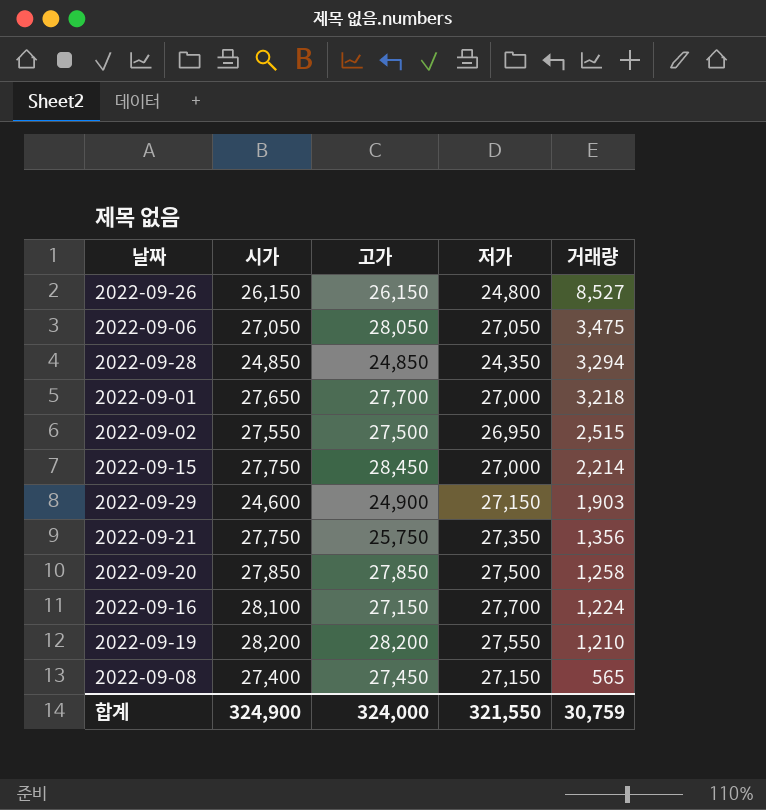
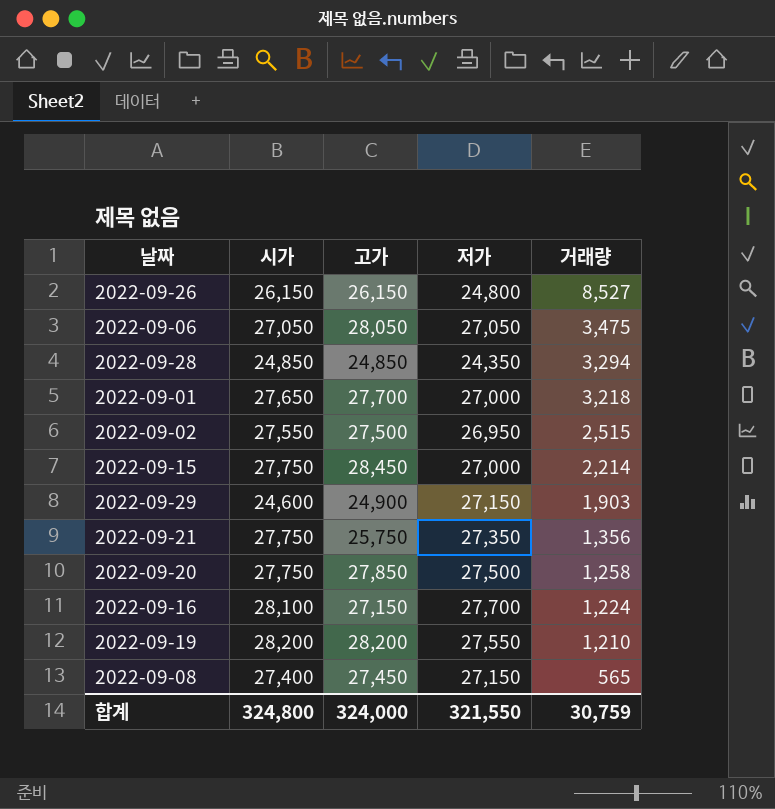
2022-09-20 | 시가: 27,850 -> 27,750
합계 | 시가: 324,900 -> 324,800

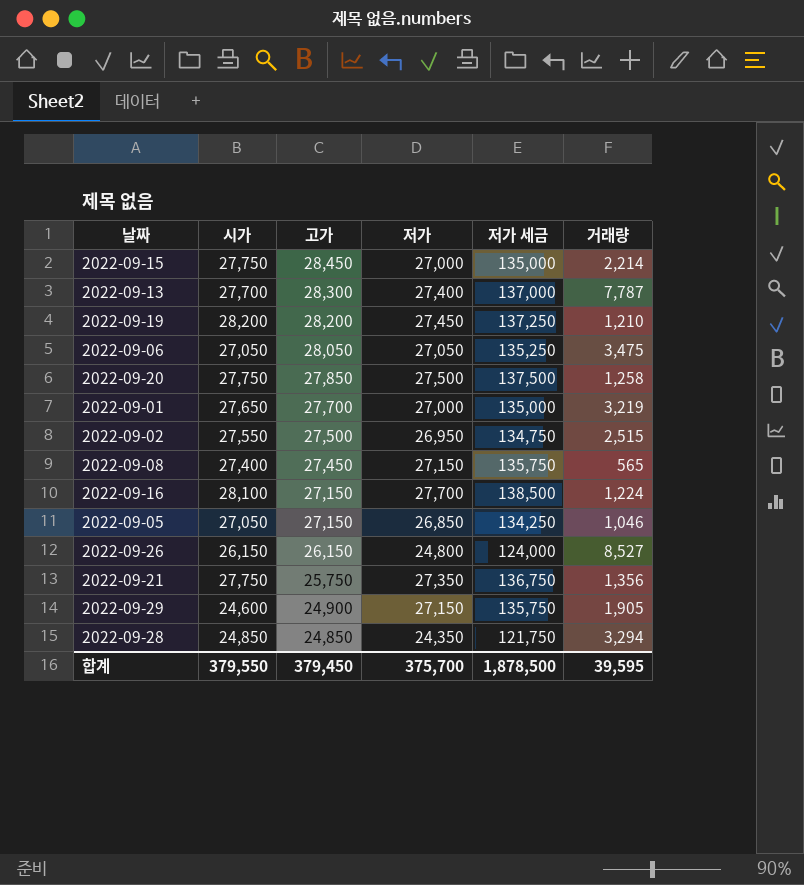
row order: 거래량 descending -> 고가 descending
column 저가 세금 | formula: none -> [저가] * 5
row 2022-09-13: none -> 27,700 | 28,300 | 27,400 | 137,000 | 7,787
2022-09-19 | 저가: 27,550 -> 27,450
2022-09-01 | 거래량: 3,218 -> 3,219
row 2022-09-05: none -> 27,050 | 27,150 | 26,850 | 134,250 | 1,046
2022-09-29 | 거래량: 1,903 -> 1,905
합계 | 시가: 324,800 -> 379,550
합계 | 고가: 324,000 -> 379,450
합계 | 저가: 321,550 -> 375,700
합계 | 거래량: 30,759 -> 39,595

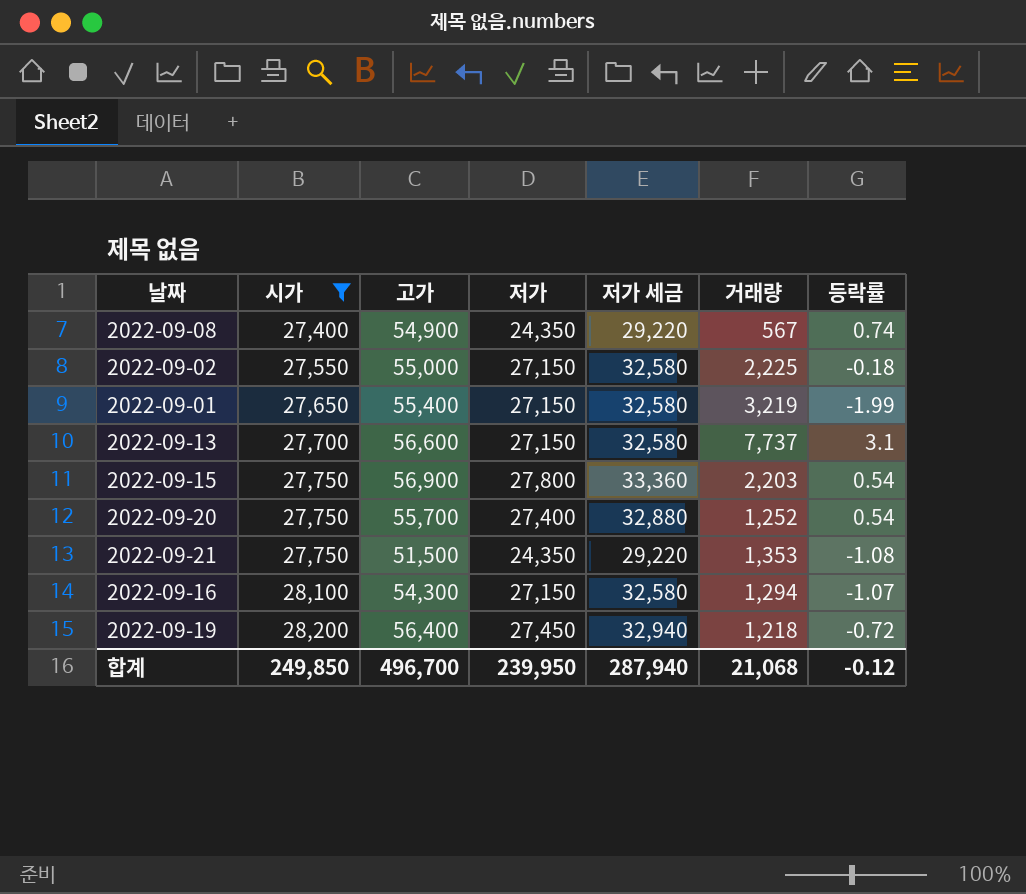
filter: none -> 시가 >= 27,400
row order: 고가 descending -> 시가 ascending
column 저가 세금 | formula: [저가] * 5 -> [저가] * 1.2
column 등락률 | position: none -> 7
2022-09-08 | 고가: 27,450 -> 54,900
2022-09-08 | 저가: 27,150 -> 24,350
2022-09-08 | 거래량: 565 -> 567
2022-09-02 | 고가: 27,500 -> 55,000
2022-09-02 | 저가: 26,950 -> 27,150
2022-09-02 | 거래량: 2,515 -> 2,225
2022-09-01 | 고가: 27,700 -> 55,400
2022-09-01 | 저가: 27,000 -> 27,150
2022-09-13 | 고가: 28,300 -> 56,600
2022-09-13 | 저가: 27,400 -> 27,150
2022-09-13 | 거래량: 7,787 -> 7,737
2022-09-15 | 고가: 28,450 -> 56,900
2022-09-15 | 저가: 27,000 -> 27,800
2022-09-15 | 거래량: 2,214 -> 2,203
2022-09-20 | 고가: 27,850 -> 55,700
2022-09-20 | 저가: 27,500 -> 27,400
2022-09-20 | 거래량: 1,258 -> 1,252
2022-09-21 | 고가: 25,750 -> 51,500
2022-09-21 | 저가: 27,350 -> 24,350
2022-09-21 | 거래량: 1,356 -> 1,353
2022-09-16 | 고가: 27,150 -> 54,300
2022-09-16 | 저가: 27,700 -> 27,150
2022-09-16 | 거래량: 1,224 -> 1,294
2022-09-19 | 고가: 28,200 -> 56,400
2022-09-19 | 거래량: 1,210 -> 1,218
합계 | 시가: 379,550 -> 249,850
합계 | 고가: 379,450 -> 496,700
합계 | 저가: 375,700 -> 239,950
합계 | 저가 세금: 1,878,500 -> 287,940
합계 | 거래량: 39,595 -> 21,068

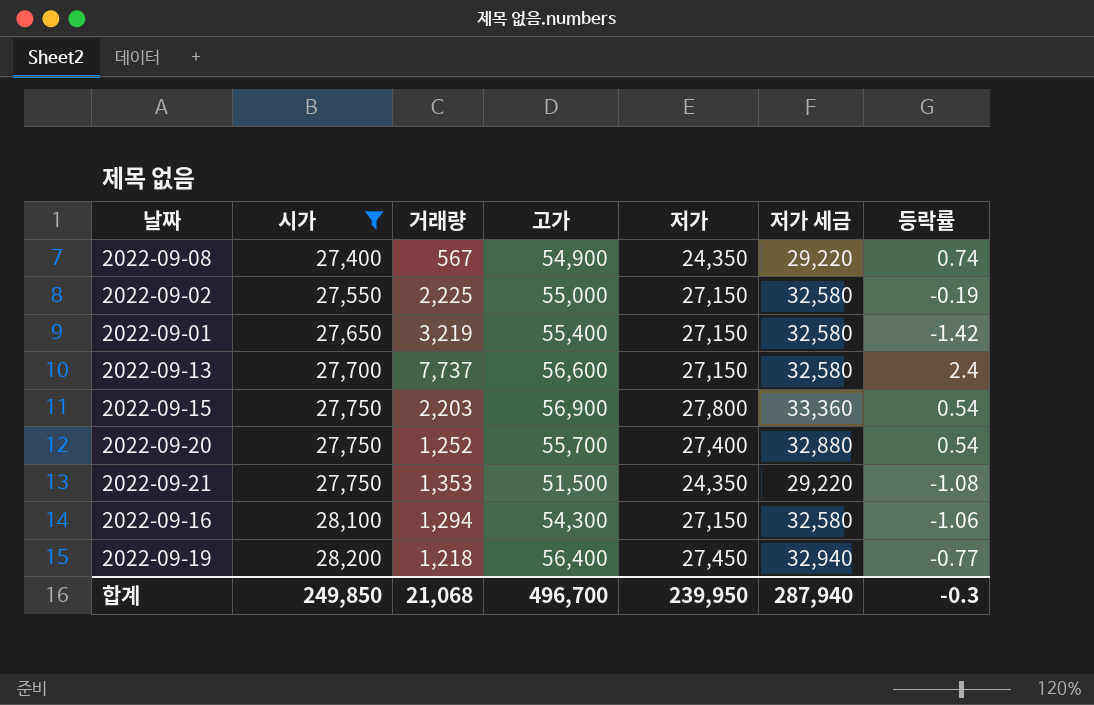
column 거래량 | position: 6 -> 3
2022-09-02 | 등락률: -0.18 -> -0.19
2022-09-01 | 등락률: -1.99 -> -1.42
2022-09-13 | 등락률: 3.1 -> 2.4
2022-09-16 | 등락률: -1.07 -> -1.06
2022-09-19 | 등락률: -0.72 -> -0.77
합계 | 등락률: -0.12 -> -0.3

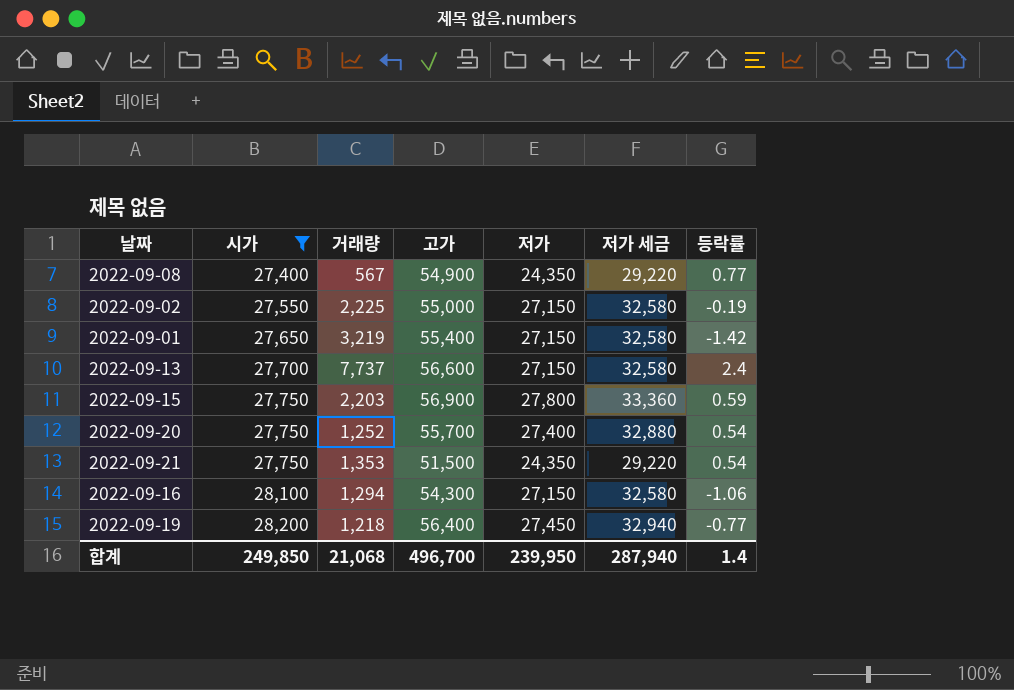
2022-09-08 | 등락률: 0.74 -> 0.77
2022-09-15 | 등락률: 0.54 -> 0.59
2022-09-21 | 등락률: -1.08 -> 0.54
합계 | 등락률: -0.3 -> 1.4

